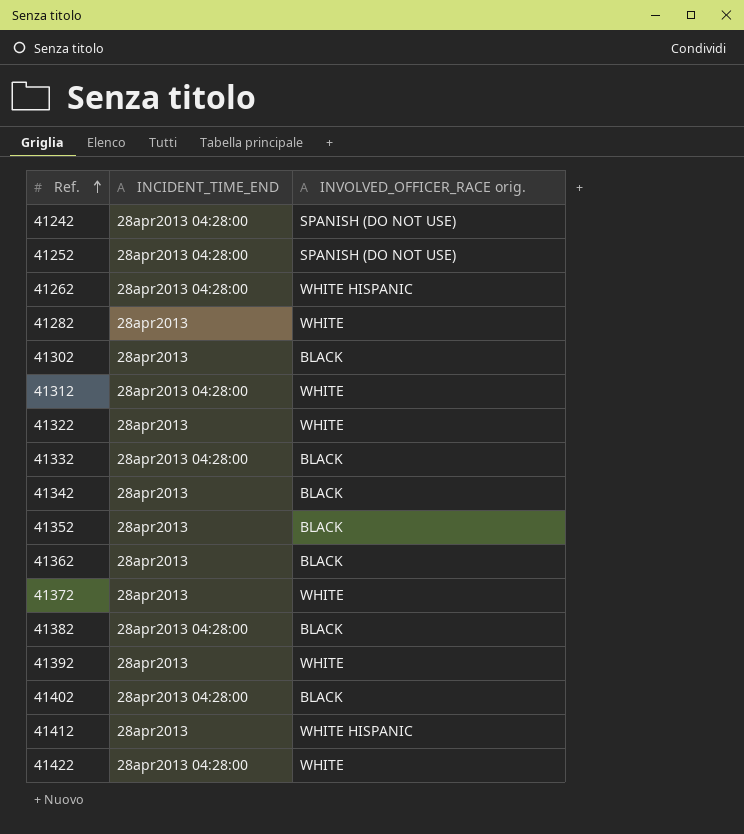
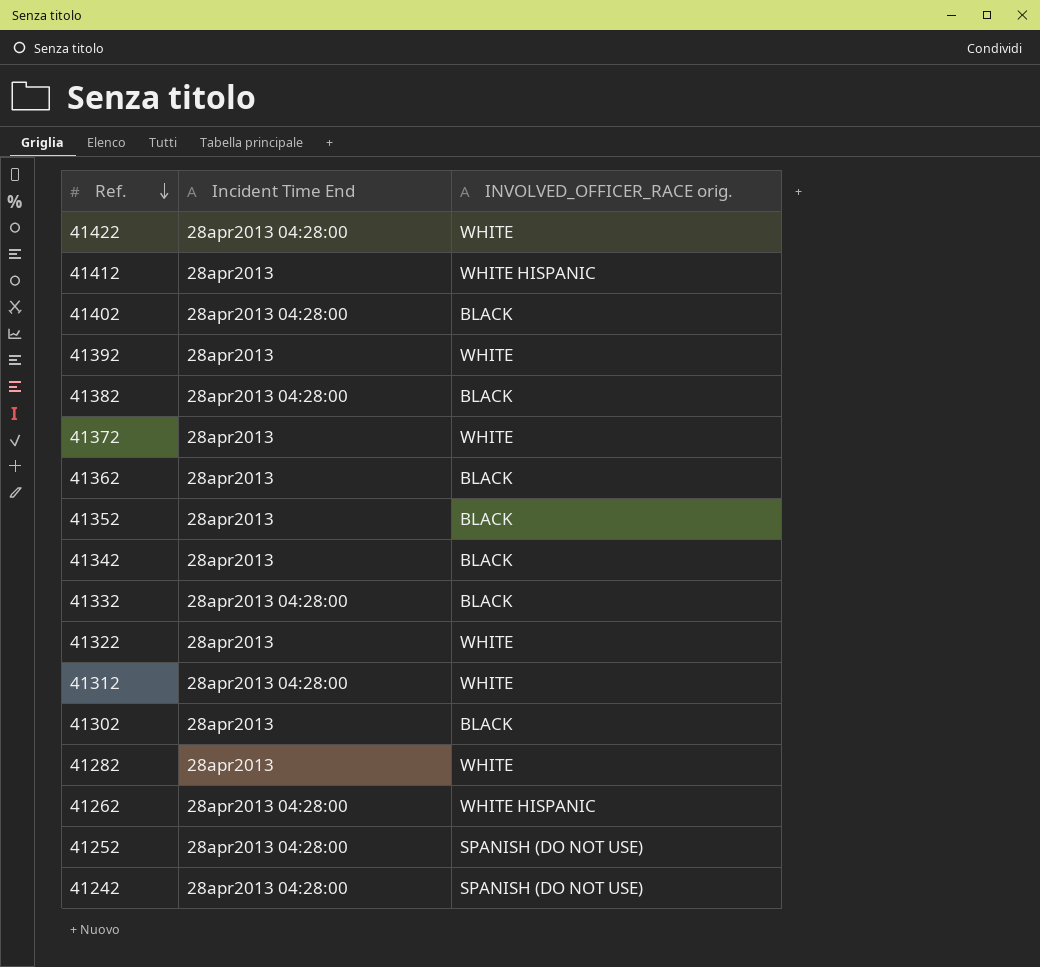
row order: Ref. ascending -> Ref. descending
column name: INCIDENT_TIME_END -> Incident Time End

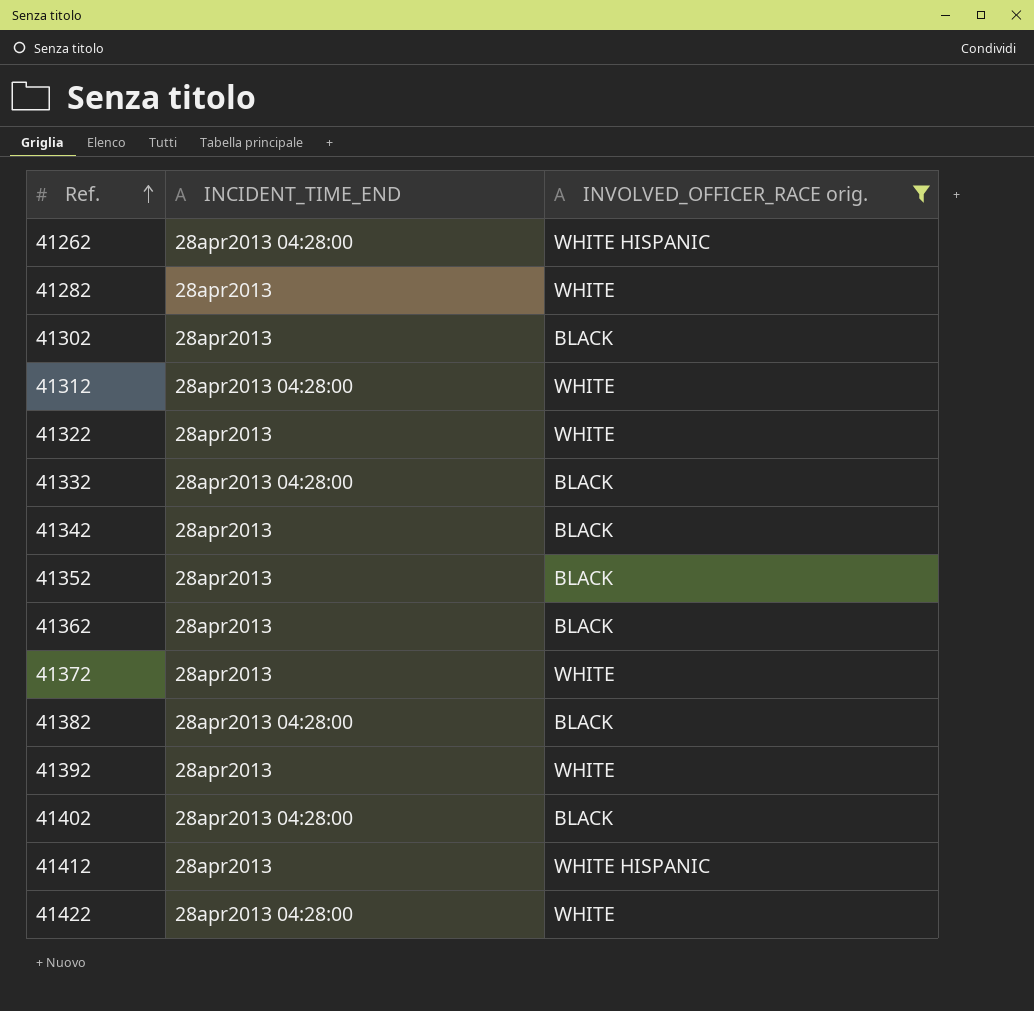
filter: none -> INVOLVED_OFFICER_RACE orig. != SPANISH (DO NOT USE)
row order: Ref. descending -> Ref. ascending
column name: Incident Time End -> INCIDENT_TIME_END

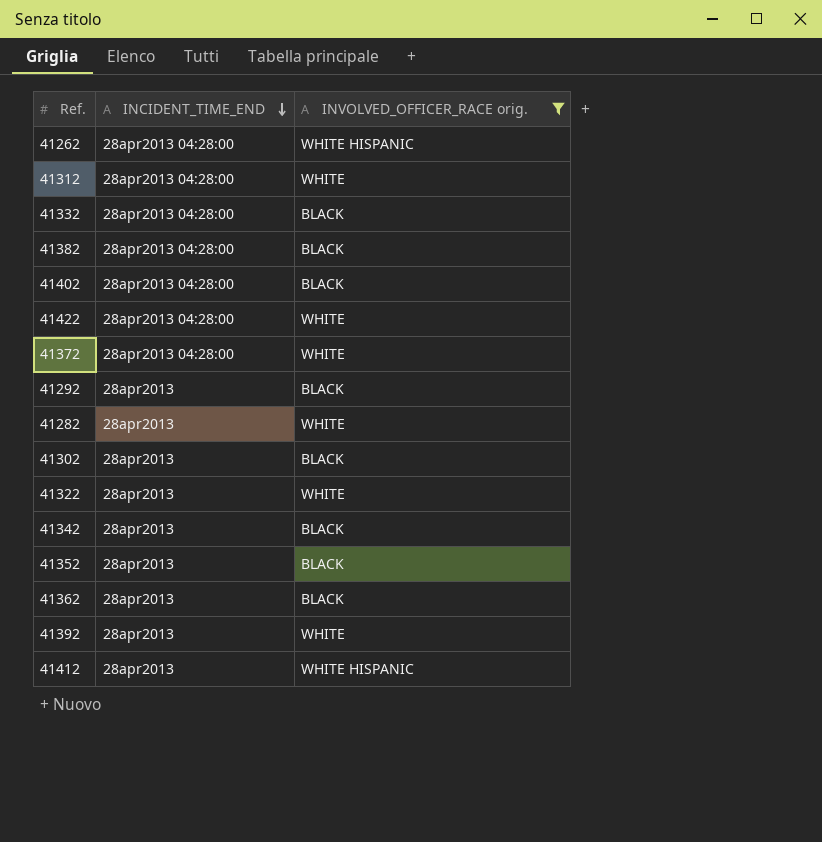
row order: Ref. ascending -> INCIDENT_TIME_END descending
41372 | INCIDENT_TIME_END: 28apr2013 -> 28apr2013 04:28:00
row 41292: none -> 28apr2013 | BLACK

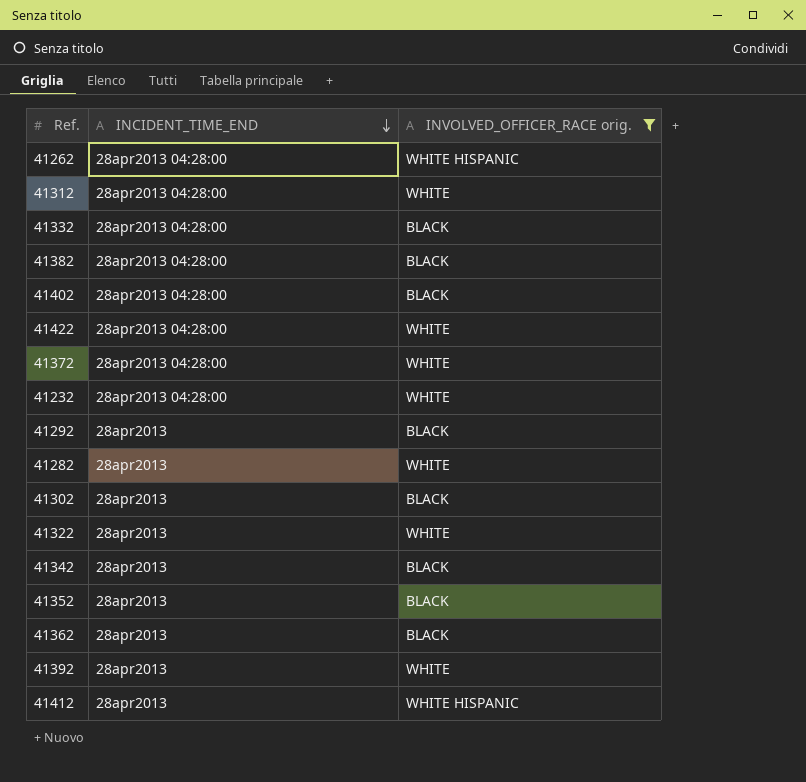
row 41232: none -> 28apr2013 04:28:00 | WHITE

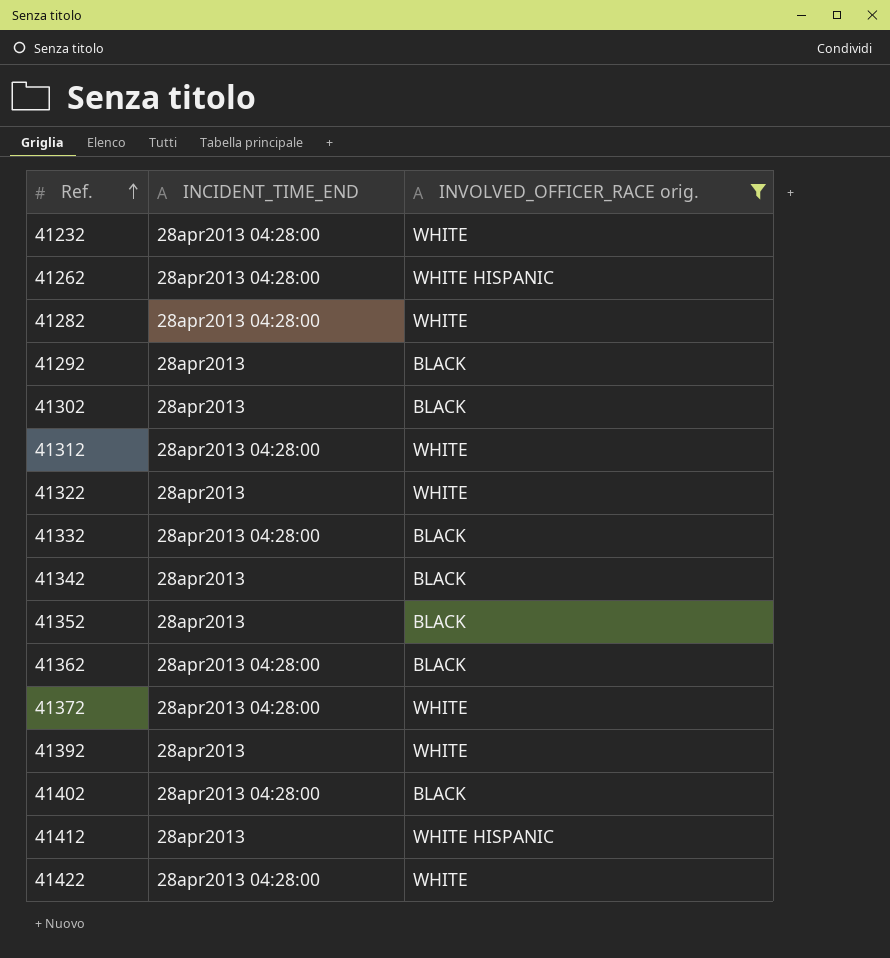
row order: INCIDENT_TIME_END descending -> Ref. ascending
row 41382: 28apr2013 04:28:00 | BLACK -> none
41282 | INCIDENT_TIME_END: 28apr2013 -> 28apr2013 04:28:00
41362 | INCIDENT_TIME_END: 28apr2013 -> 28apr2013 04:28:00

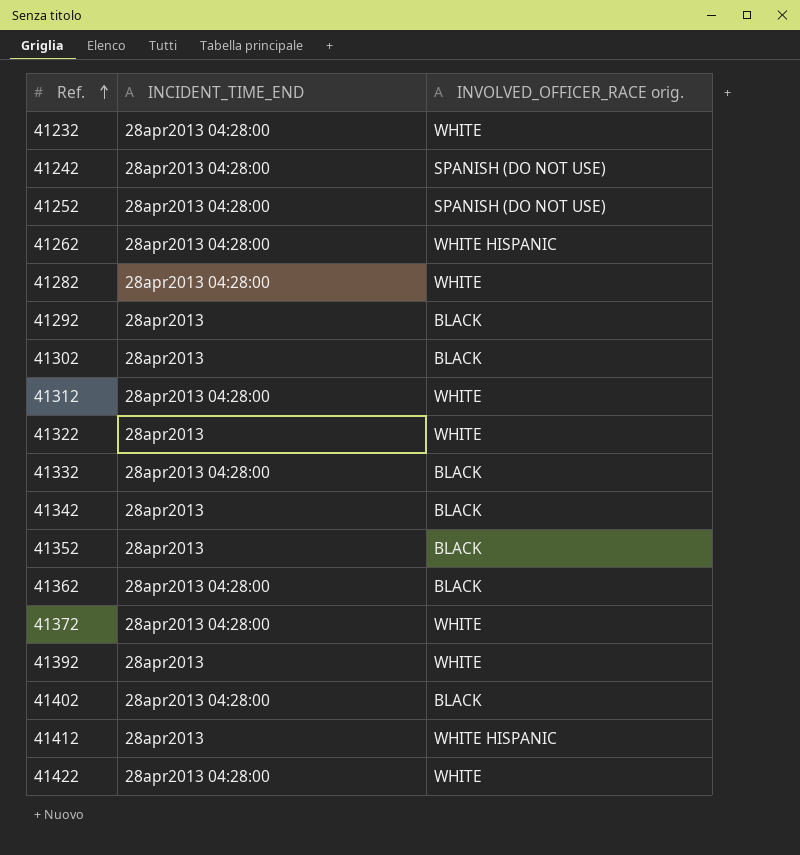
filter: INVOLVED_OFFICER_RACE orig. != SPANISH (DO NOT USE) -> none

